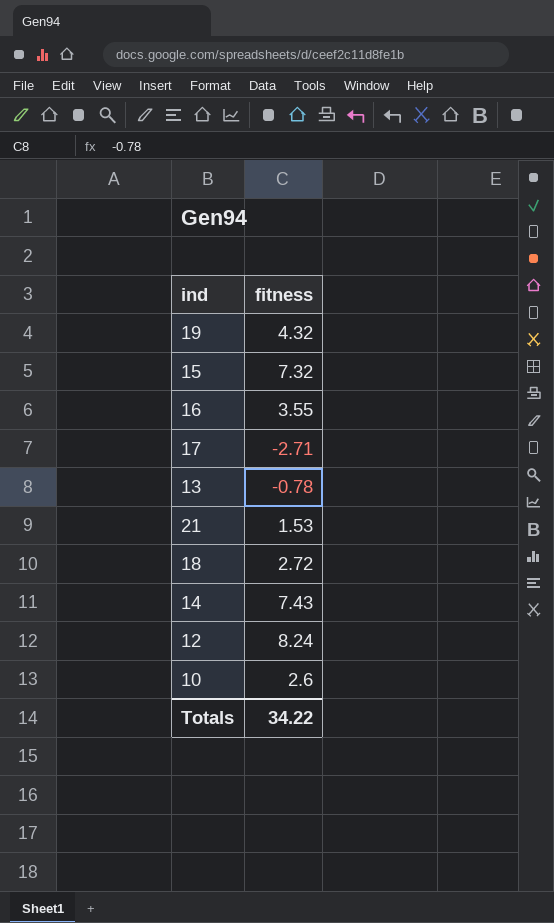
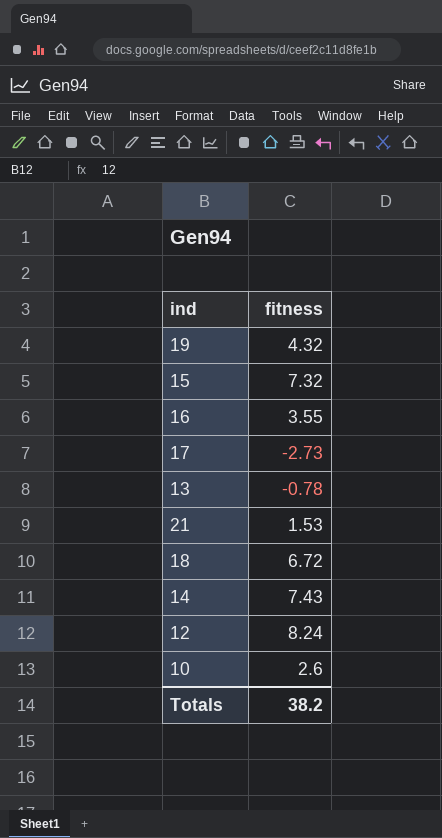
17 | fitness: -2.71 -> -2.73
18 | fitness: 2.72 -> 6.72
Totals | fitness: 34.22 -> 38.2

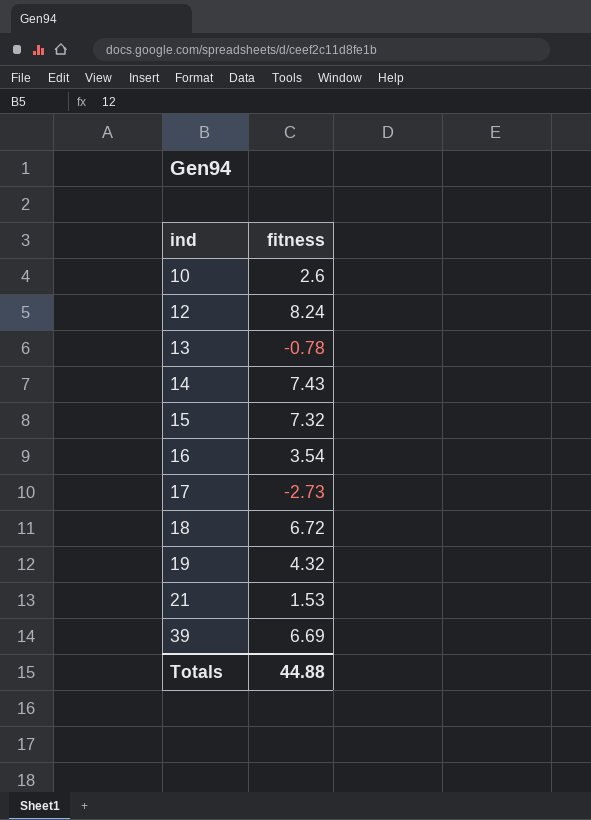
row order: none -> ind ascending
16 | fitness: 3.55 -> 3.54
row 39: none -> 6.69
Totals | fitness: 38.2 -> 44.88

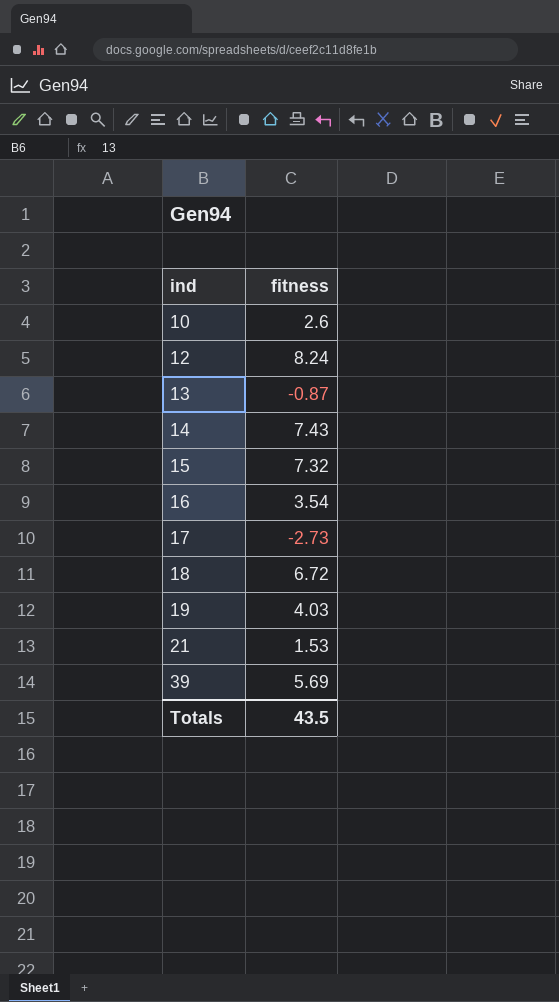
13 | fitness: -0.78 -> -0.87
19 | fitness: 4.32 -> 4.03
39 | fitness: 6.69 -> 5.69
Totals | fitness: 44.88 -> 43.5

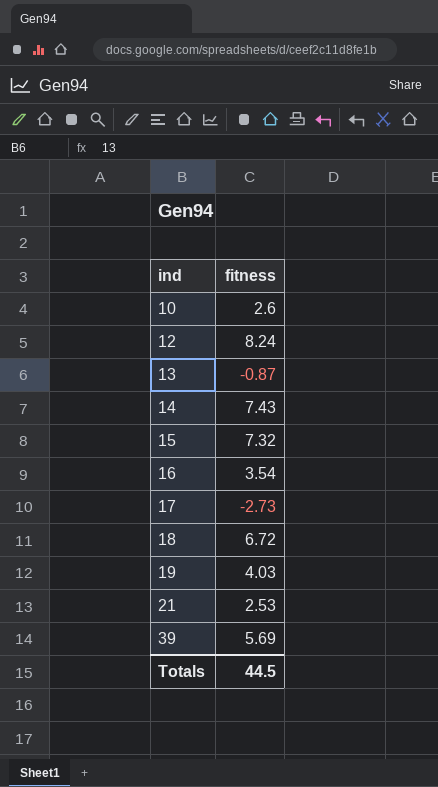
21 | fitness: 1.53 -> 2.53
Totals | fitness: 43.5 -> 44.5

